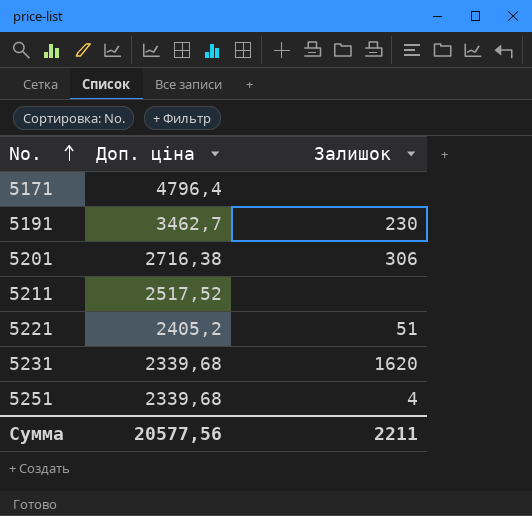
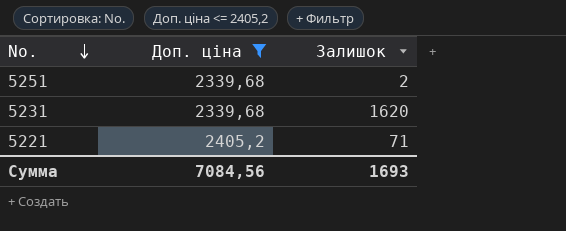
filter: none -> Доп. ціна <= 2405,2
row order: No. ascending -> No. descending
5251 | Залишок: 4 -> 2
5221 | Залишок: 51 -> 71
Сумма | Доп. ціна: 20577,56 -> 7084,56
Сумма | Залишок: 2211 -> 1693

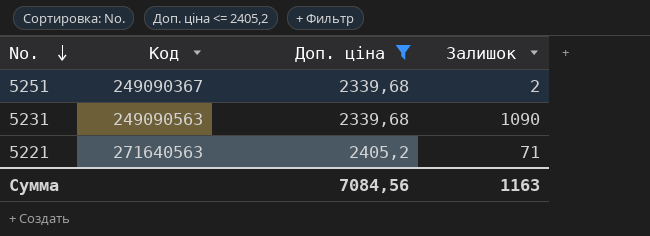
column Код | position: none -> 2
5231 | Залишок: 1620 -> 1090
Сумма | Залишок: 1693 -> 1163

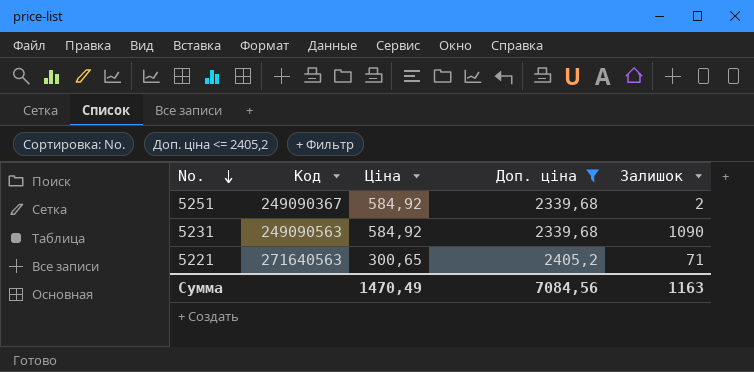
column Ціна | position: none -> 3

